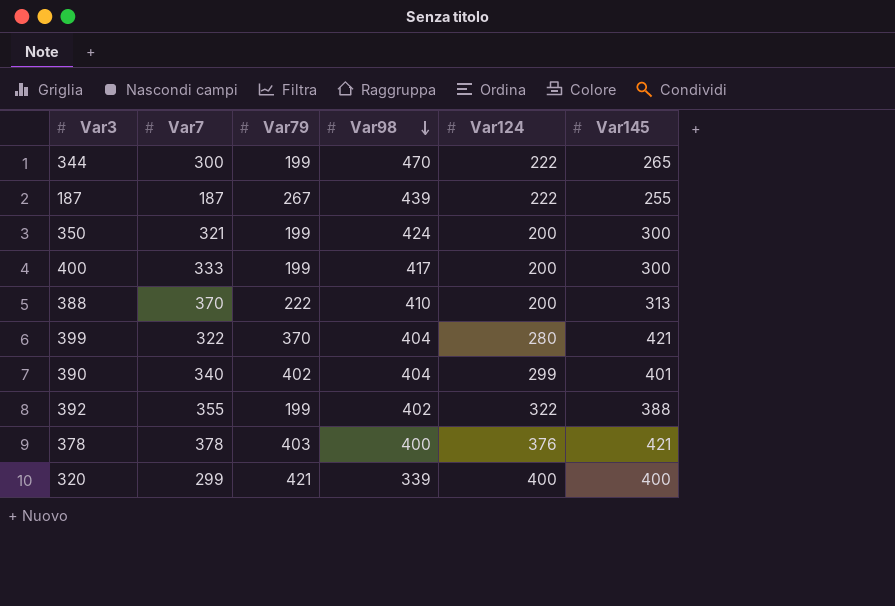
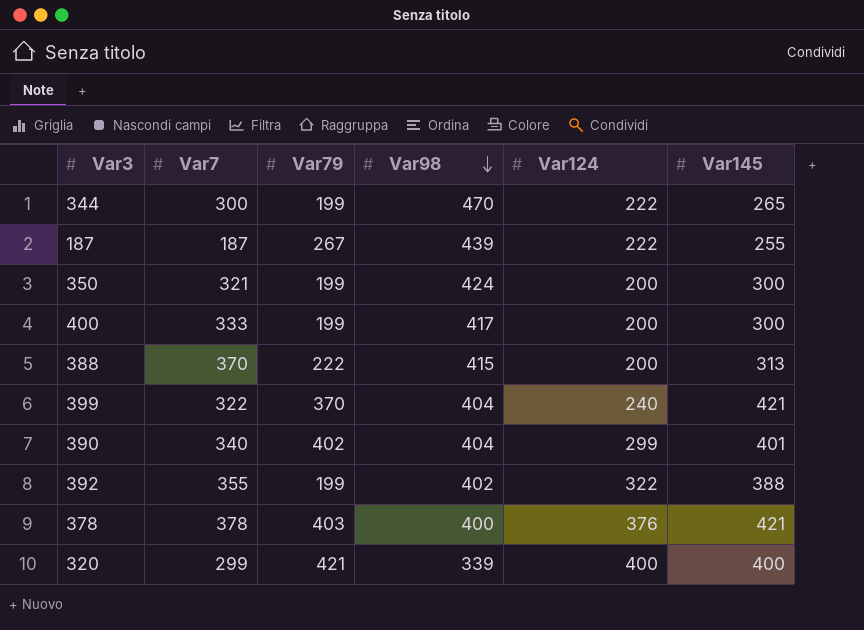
388 | Var98: 410 -> 415
399 | Var124: 280 -> 240

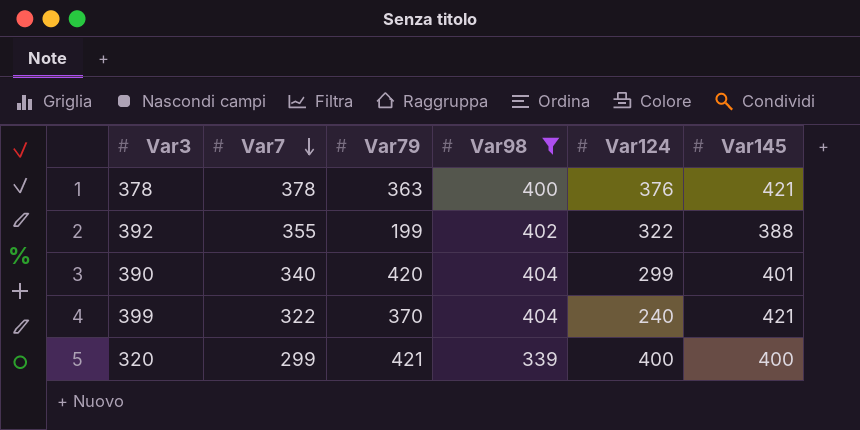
filter: none -> Var98 <= 404
row order: Var98 descending -> Var7 descending
378 | Var79: 403 -> 363
390 | Var79: 402 -> 420

